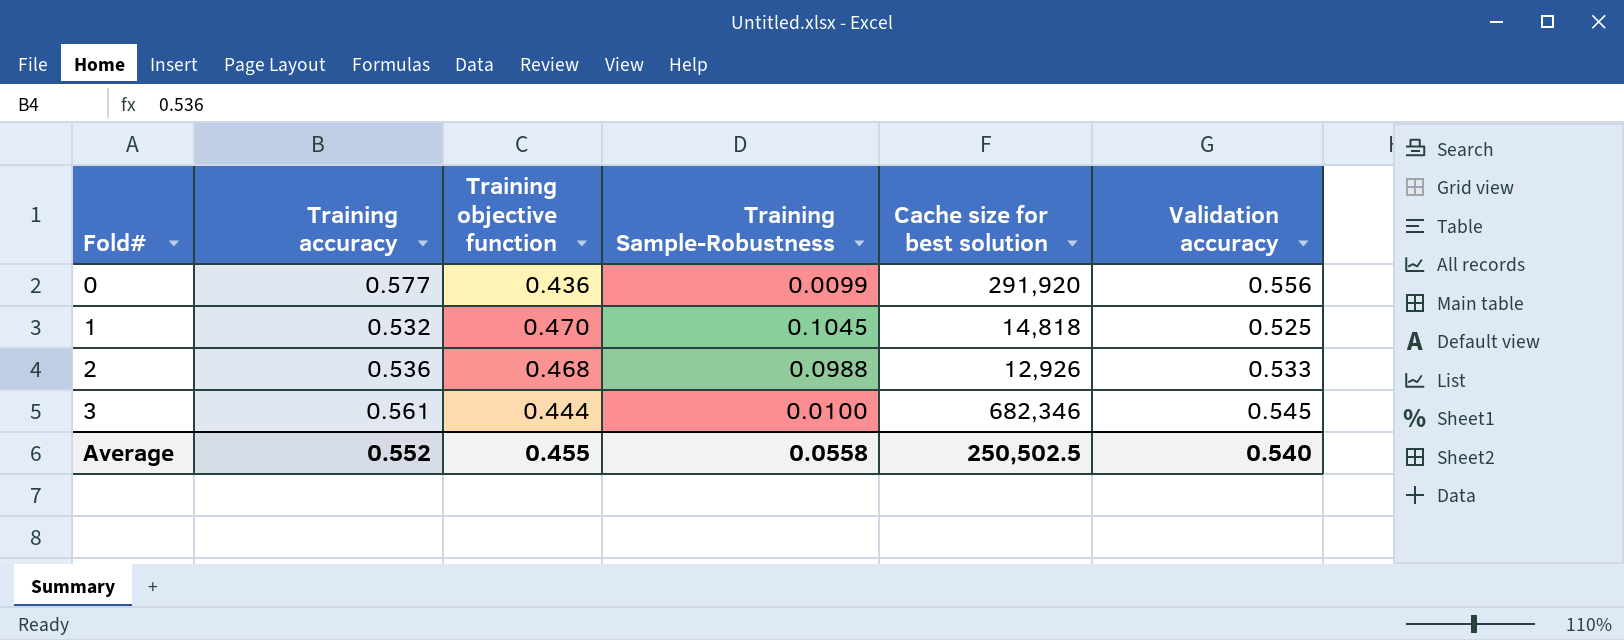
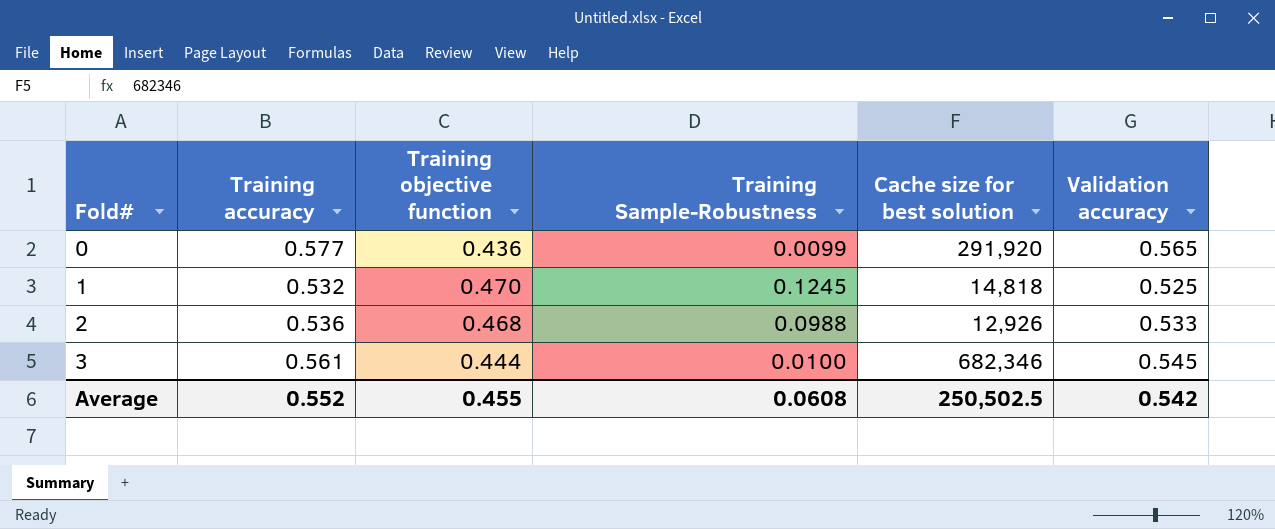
0 | Validation accuracy: 0.556 -> 0.565
1 | Training Sample-Robustness: 0.1045 -> 0.1245
Average | Training Sample-Robustness: 0.0558 -> 0.0608
Average | Validation accuracy: 0.540 -> 0.542

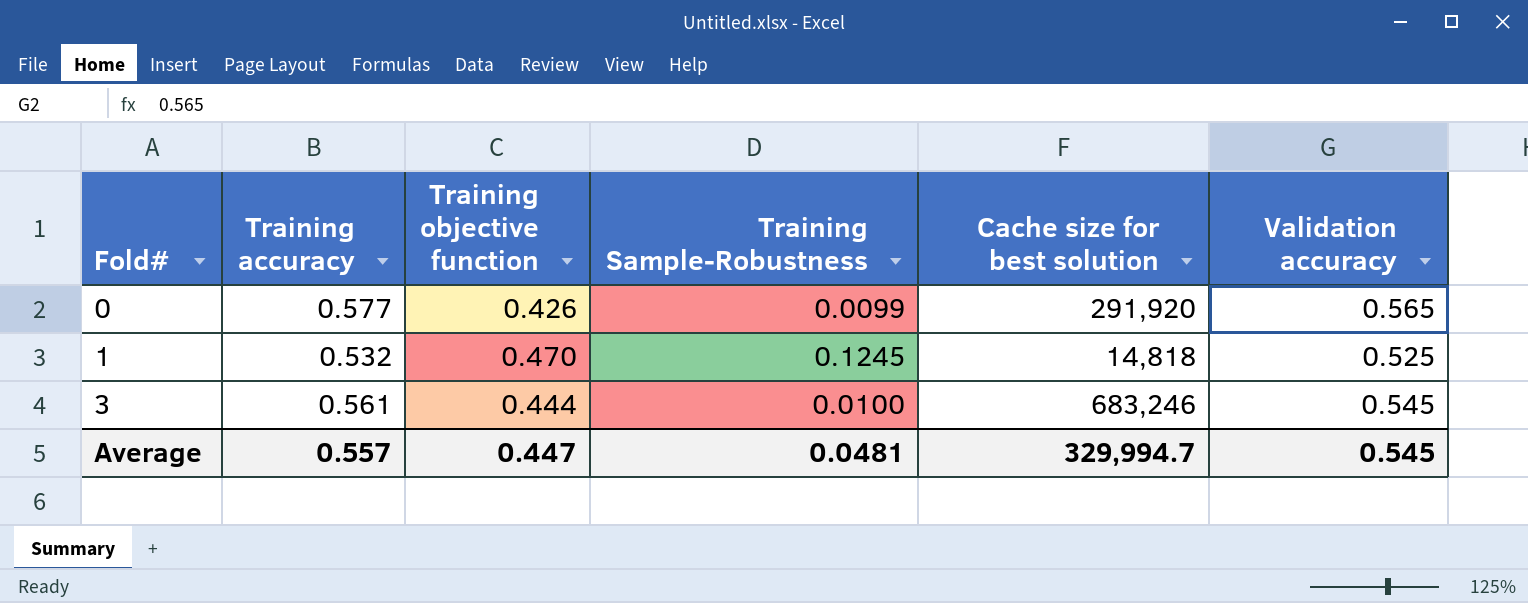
row 2: 0.536 | 0.468 | 0.0988 | 12,926 | 0.533 -> none
0 | Training objective function: 0.436 -> 0.426
3 | Cache size for best solution: 682,346 -> 683,246
Average | Training accuracy: 0.552 -> 0.557
Average | Training objective function: 0.455 -> 0.447
Average | Training Sample-Robustness: 0.0608 -> 0.0481
Average | Cache size for best solution: 250,502.5 -> 329,994.7
Average | Validation accuracy: 0.542 -> 0.545

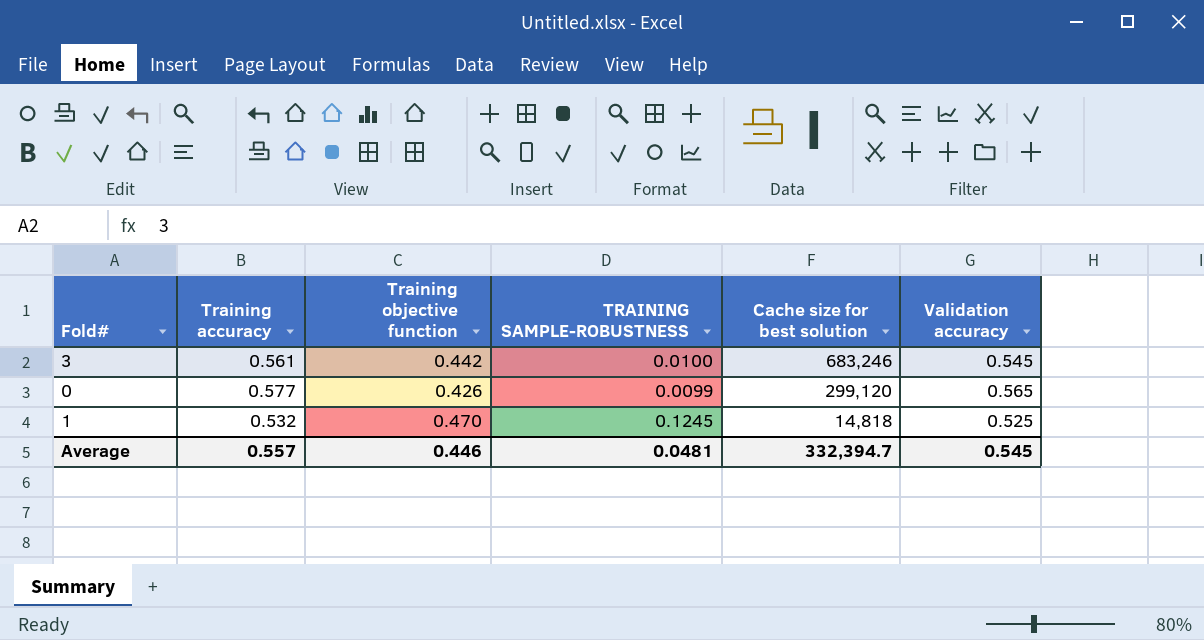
row order: Fold# ascending -> Cache size for best solution descending
column name: Training Sample-Robustness -> TRAINING SAMPLE-ROBUSTNESS
3 | Training objective function: 0.444 -> 0.442
0 | Cache size for best solution: 291,920 -> 299,120
Average | Training objective function: 0.447 -> 0.446
Average | Cache size for best solution: 329,994.7 -> 332,394.7

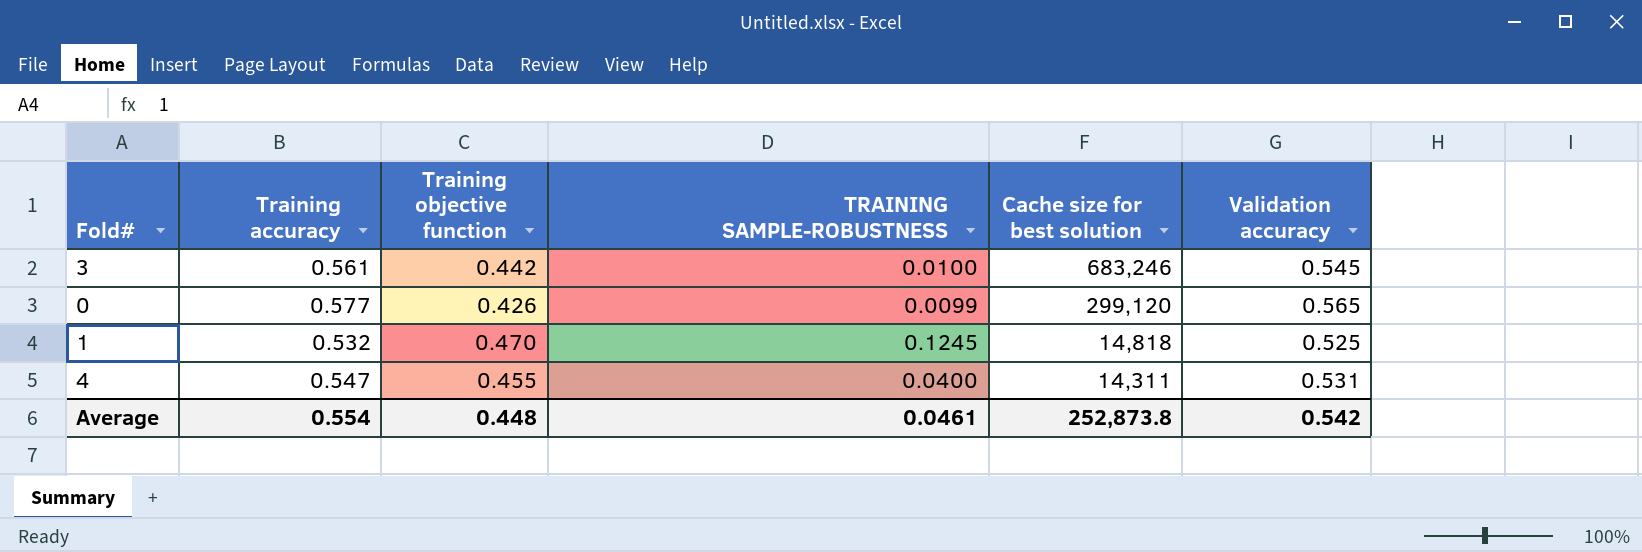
row 4: none -> 0.547 | 0.455 | 0.0400 | 14,311 | 0.531
Average | Training accuracy: 0.557 -> 0.554
Average | Training objective function: 0.446 -> 0.448
Average | TRAINING SAMPLE-ROBUSTNESS: 0.0481 -> 0.0461
Average | Cache size for best solution: 332,394.7 -> 252,873.8
Average | Validation accuracy: 0.545 -> 0.542

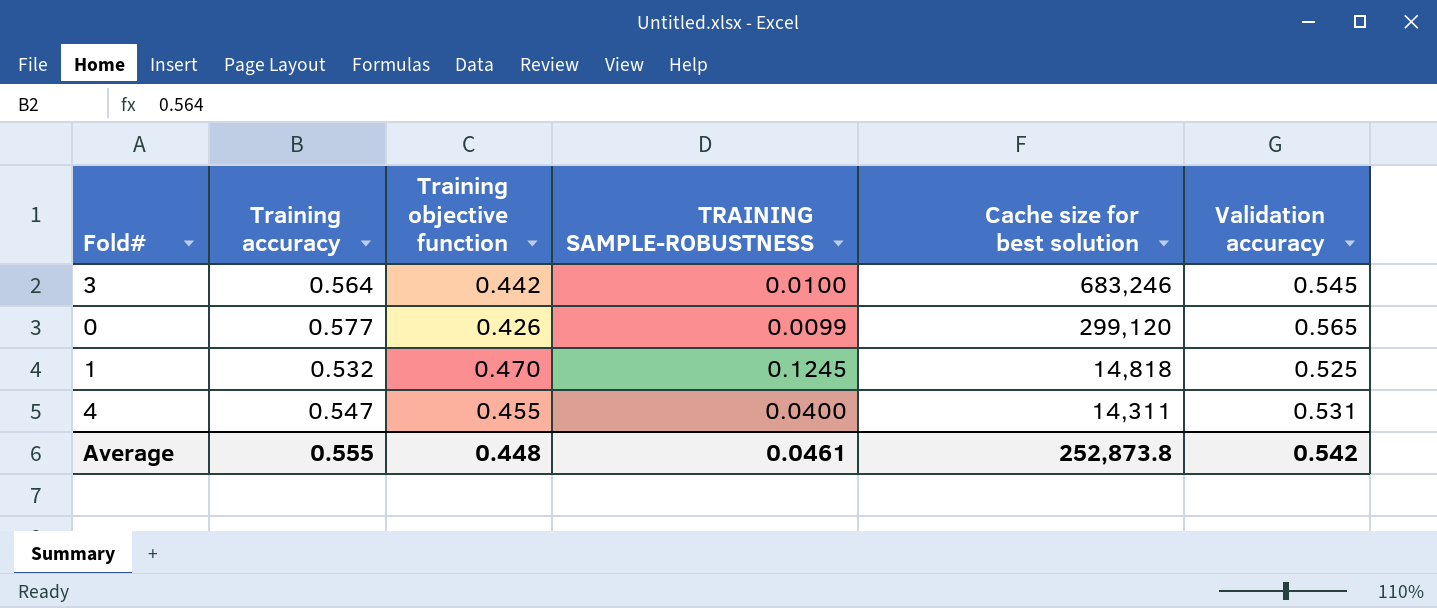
3 | Training accuracy: 0.561 -> 0.564
Average | Training accuracy: 0.554 -> 0.555

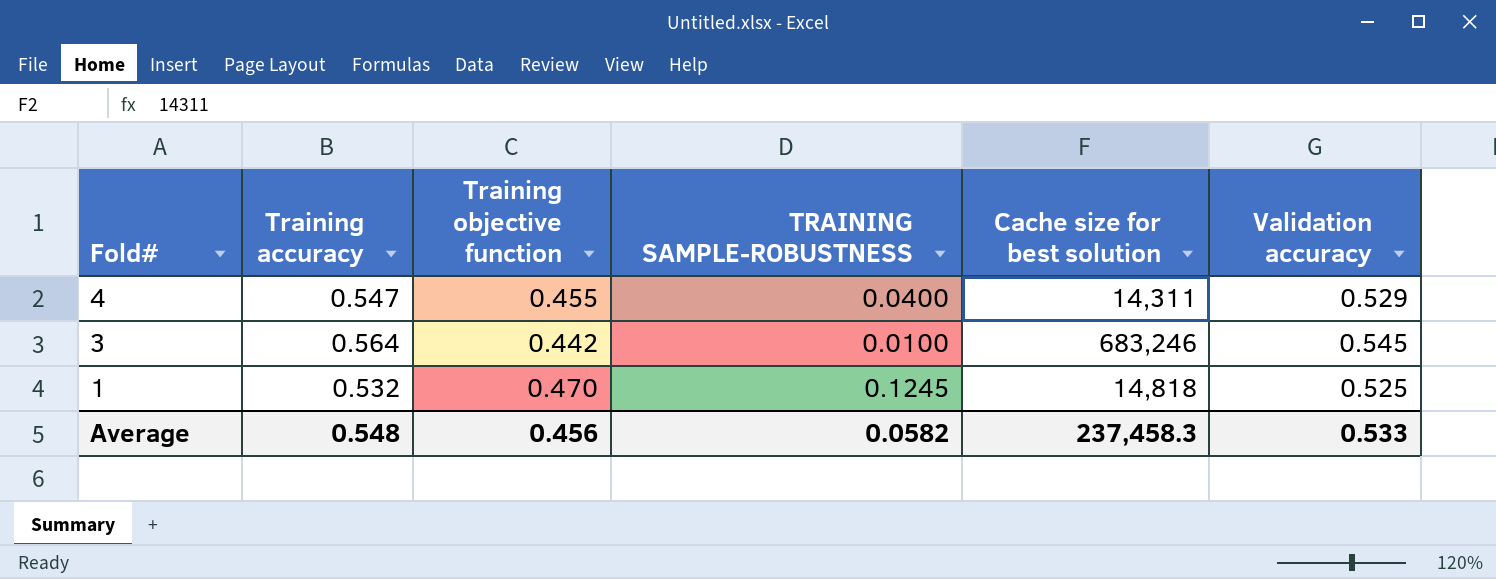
row order: Cache size for best solution descending -> Fold# descending
row 0: 0.577 | 0.426 | 0.0099 | 299,120 | 0.565 -> none
4 | Validation accuracy: 0.531 -> 0.529
Average | Training accuracy: 0.555 -> 0.548
Average | Training objective function: 0.448 -> 0.456
Average | TRAINING SAMPLE-ROBUSTNESS: 0.0461 -> 0.0582
Average | Cache size for best solution: 252,873.8 -> 237,458.3
Average | Validation accuracy: 0.542 -> 0.533

